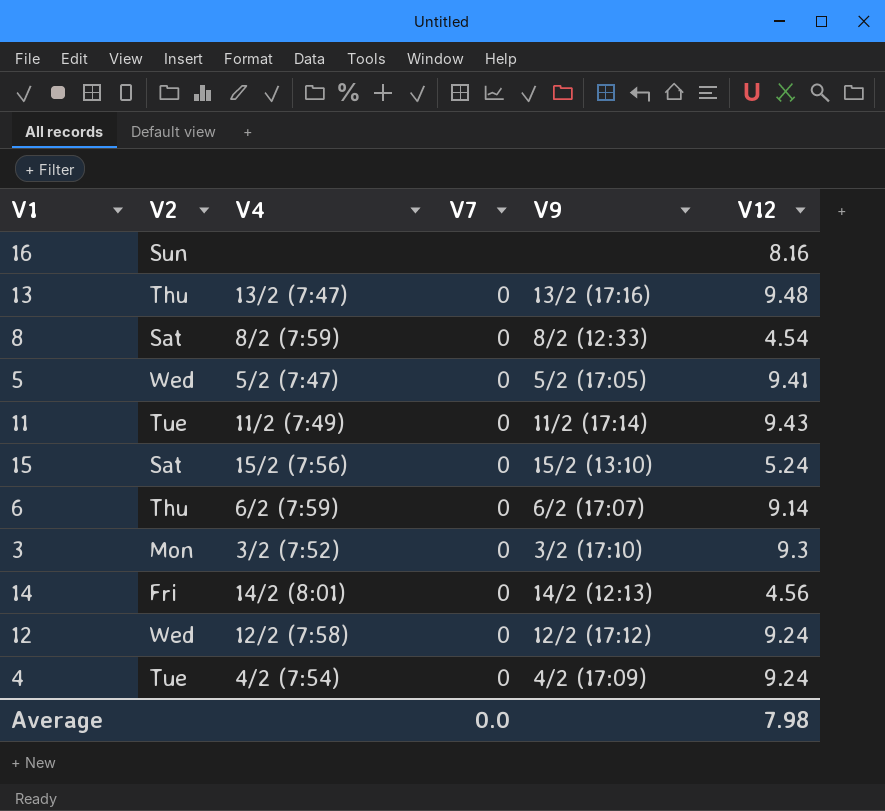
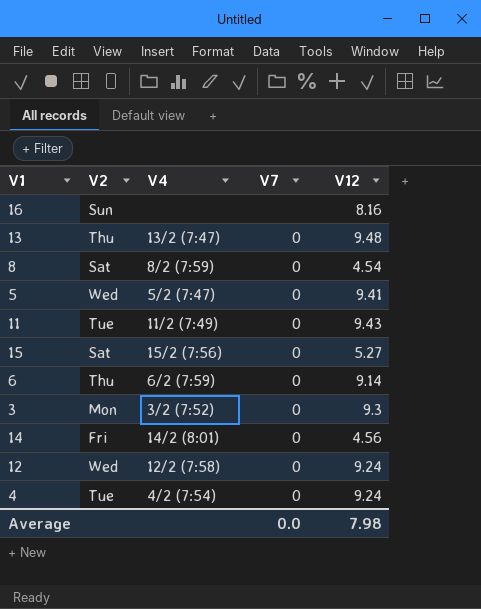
column V9 | position: 5 -> none
15 | V12: 5.24 -> 5.27

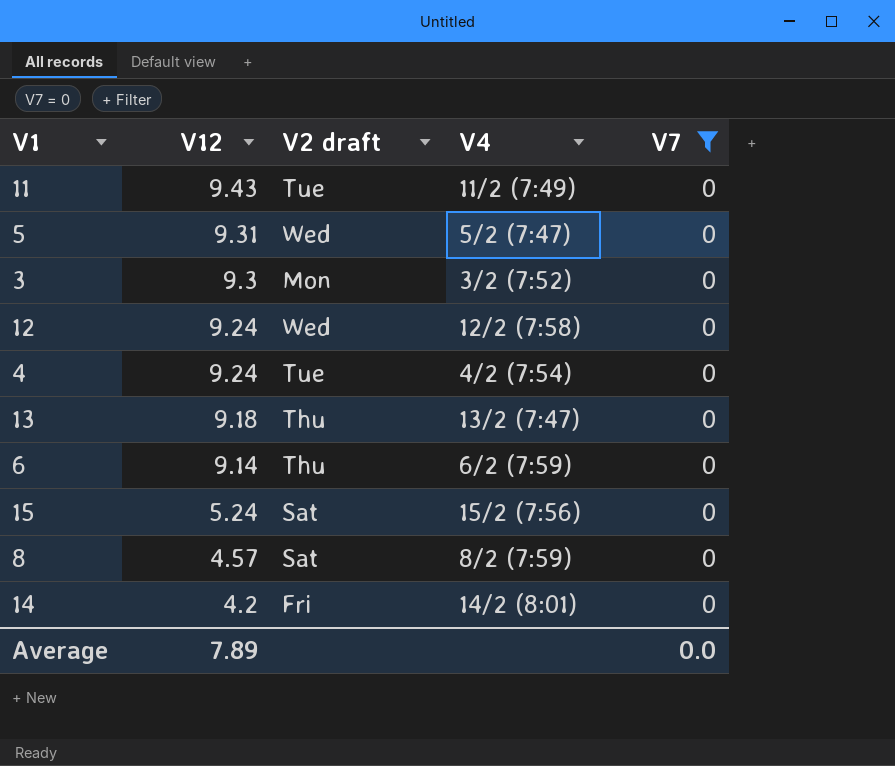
filter: none -> V7 = 0
row order: none -> V12 descending
column V12 | position: 5 -> 2
column name: V2 -> V2 draft
5 | V12: 9.41 -> 9.31
13 | V12: 9.48 -> 9.18
15 | V12: 5.27 -> 5.24
8 | V12: 4.54 -> 4.57
14 | V12: 4.56 -> 4.2
Average | V12: 7.98 -> 7.89

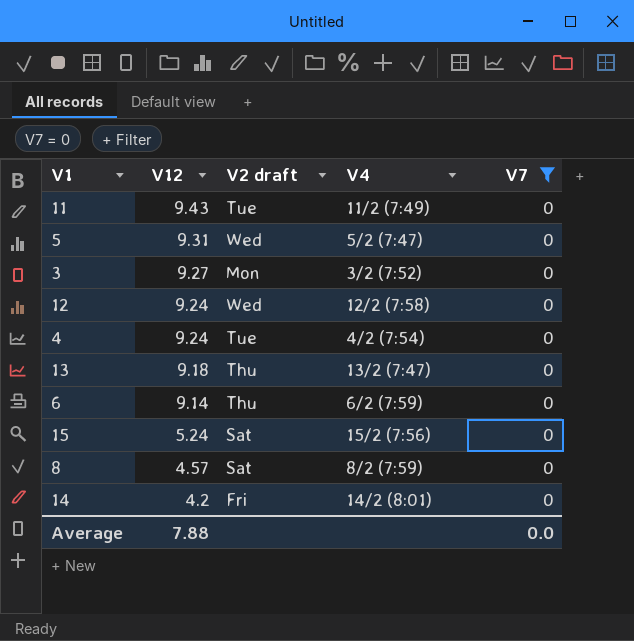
3 | V12: 9.3 -> 9.27
Average | V12: 7.89 -> 7.88

